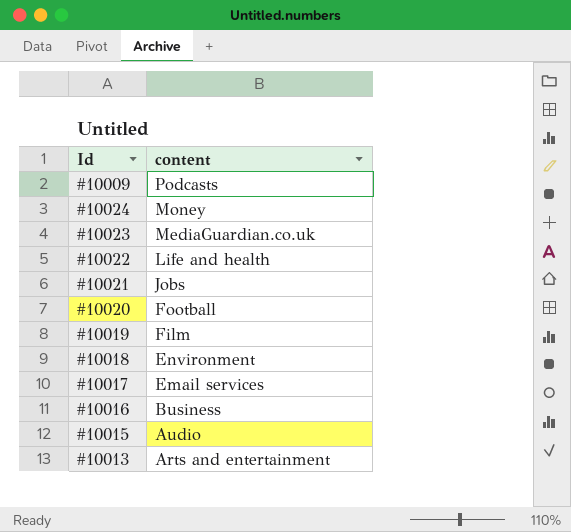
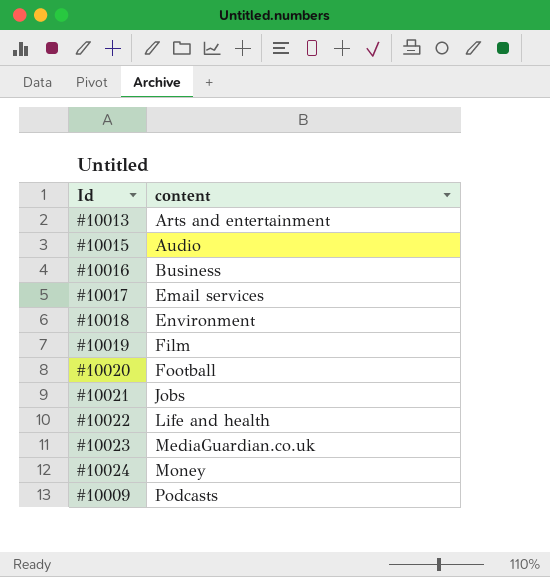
row order: content descending -> content ascending

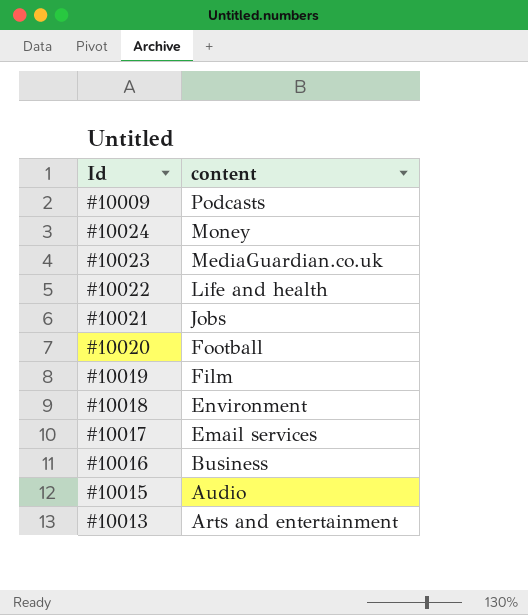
row order: content ascending -> content descending

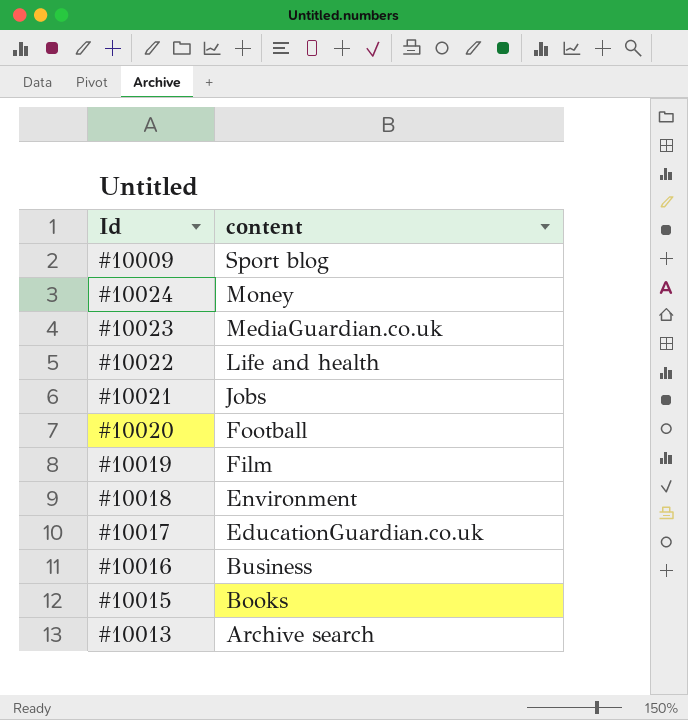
#10009 | content: Podcasts -> Sport blog
#10017 | content: Email services -> EducationGuardian.co.uk
#10015 | content: Audio -> Books
#10013 | content: Arts and entertainment -> Archive search

